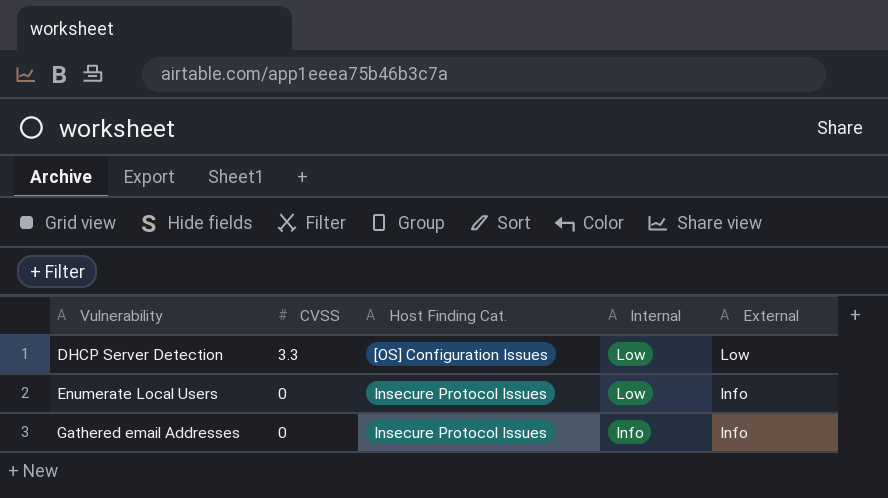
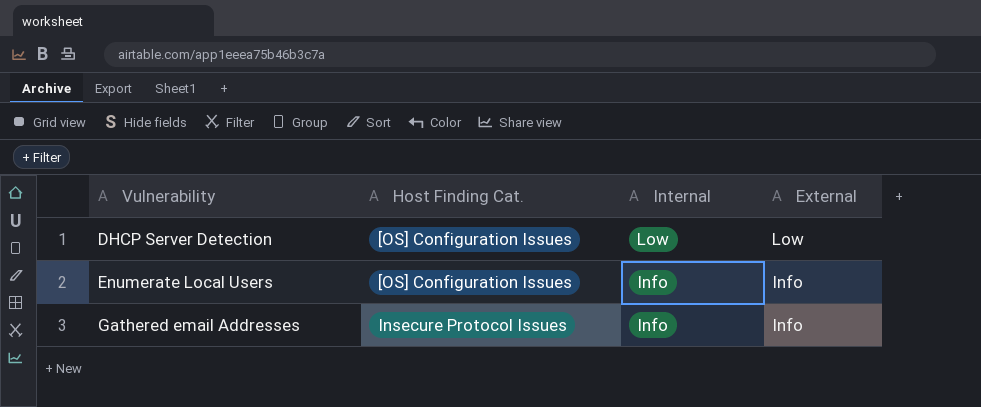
column CVSS | position: 2 -> none
Enumerate Local Users | Host Finding Cat.: Insecure Protocol Issues -> [OS] Configuration Issues
Enumerate Local Users | Internal: Low -> Info

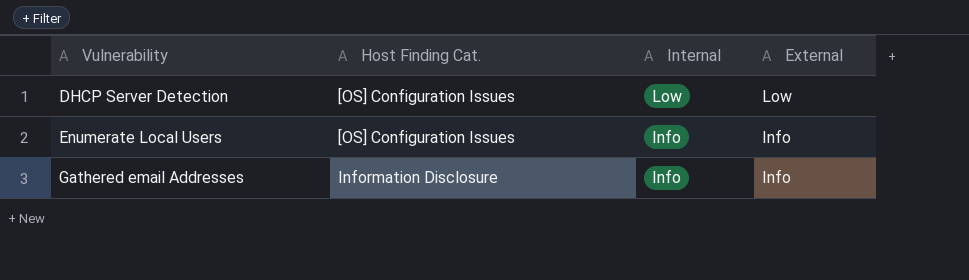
Gathered email Addresses | Host Finding Cat.: Insecure Protocol Issues -> Information Disclosure

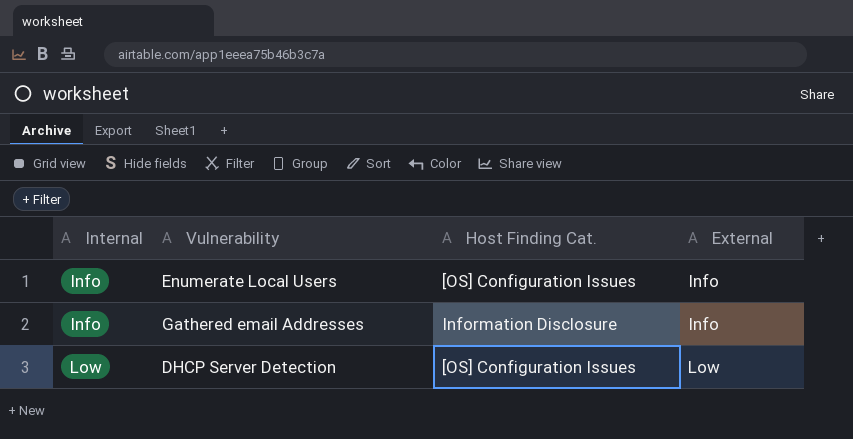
row order: Vulnerability ascending -> Internal ascending
column Internal | position: 3 -> 1

